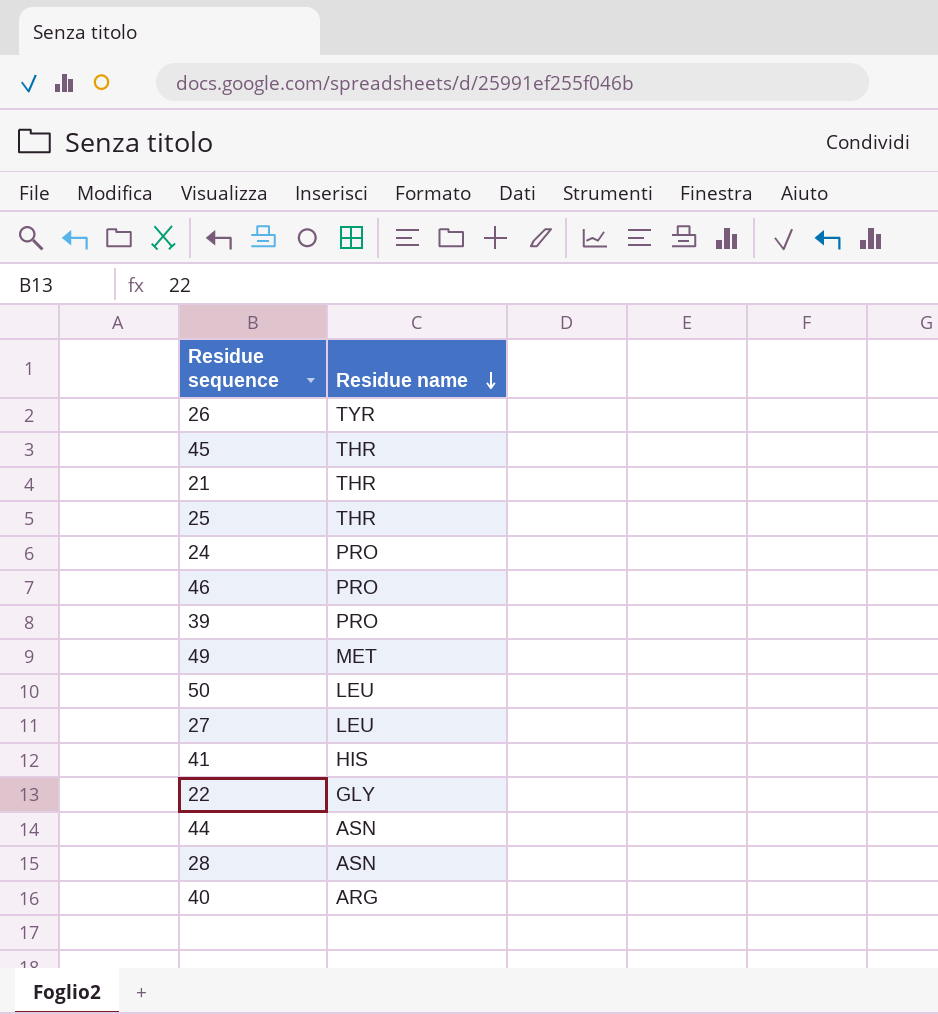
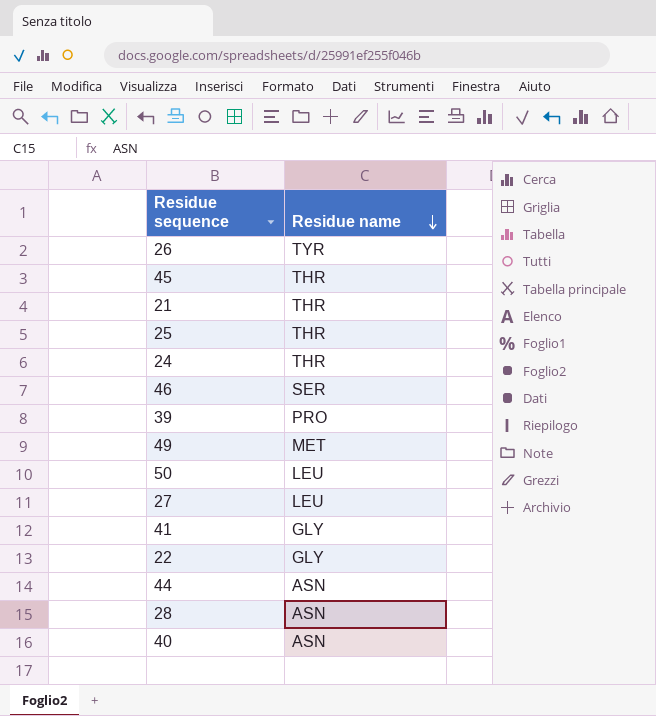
24 | Residue name: PRO -> THR
46 | Residue name: PRO -> SER
41 | Residue name: HIS -> GLY
40 | Residue name: ARG -> ASN

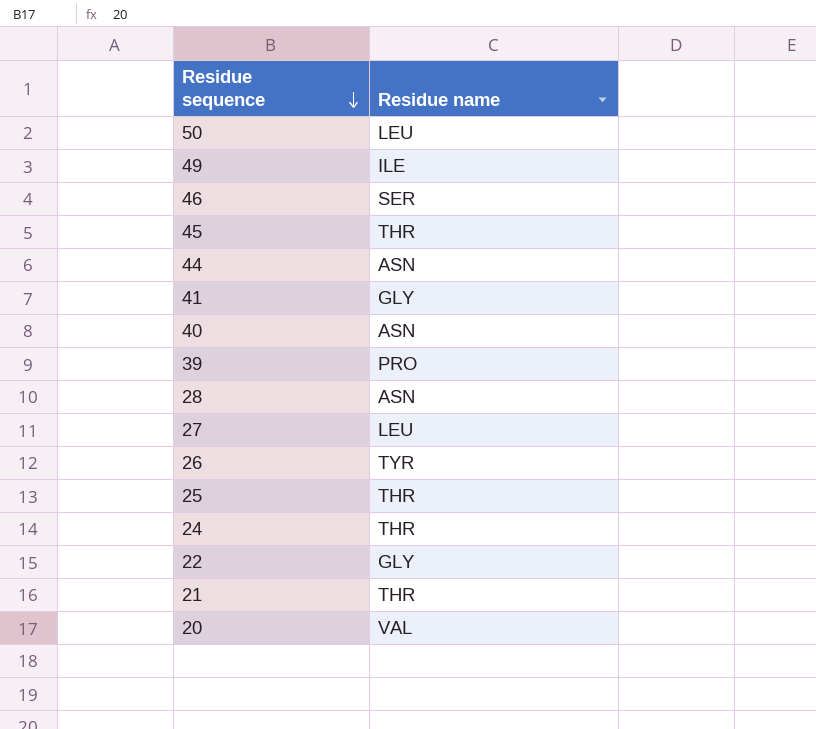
row order: Residue name descending -> Residue sequence descending
49 | Residue name: MET -> ILE
row 20: none -> VAL

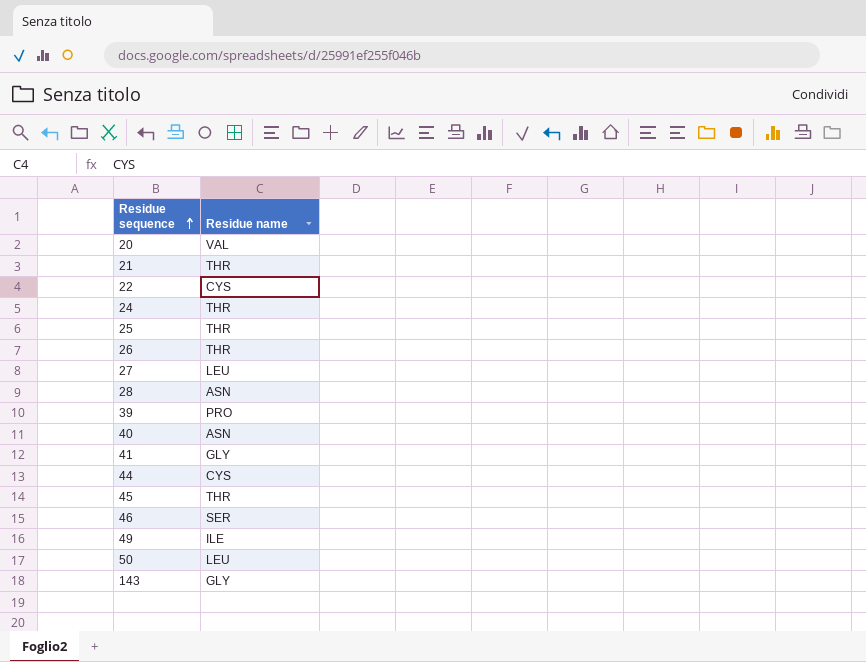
row order: Residue sequence descending -> Residue sequence ascending
22 | Residue name: GLY -> CYS
26 | Residue name: TYR -> THR
44 | Residue name: ASN -> CYS
row 143: none -> GLY

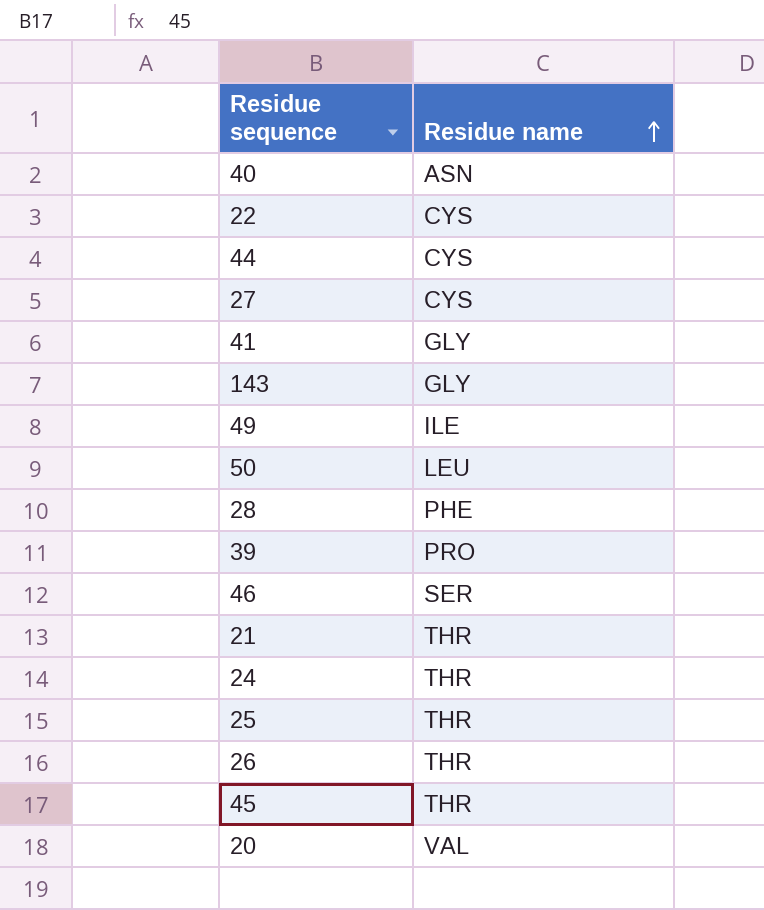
row order: Residue sequence ascending -> Residue name ascending
27 | Residue name: LEU -> CYS
28 | Residue name: ASN -> PHE

